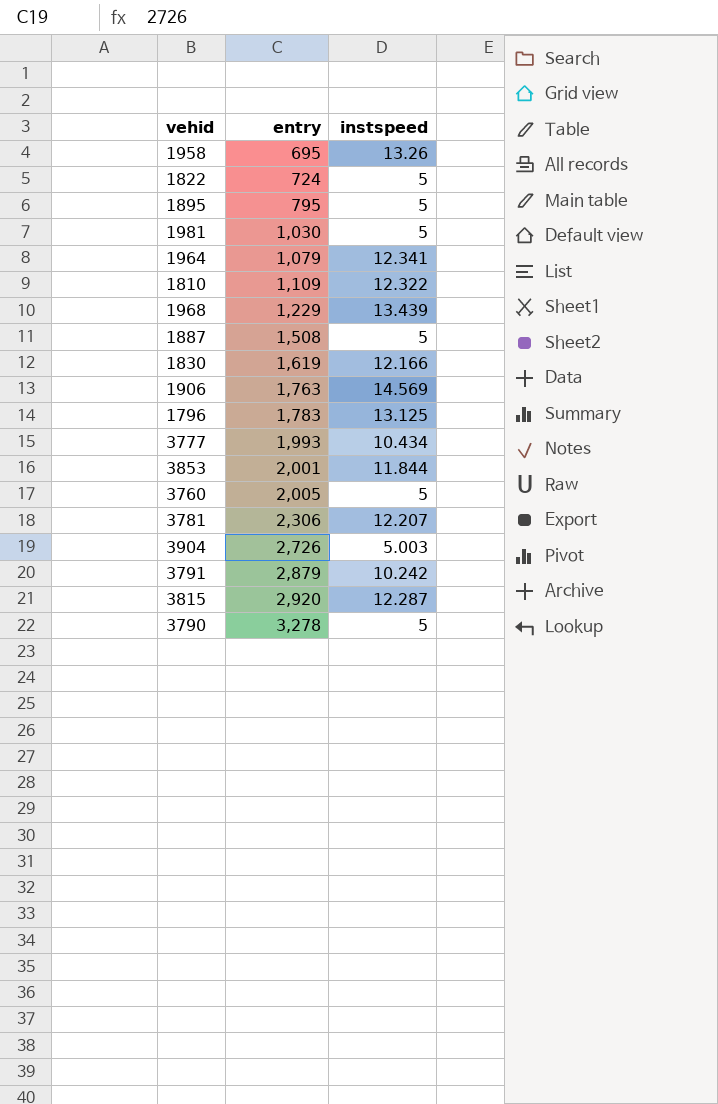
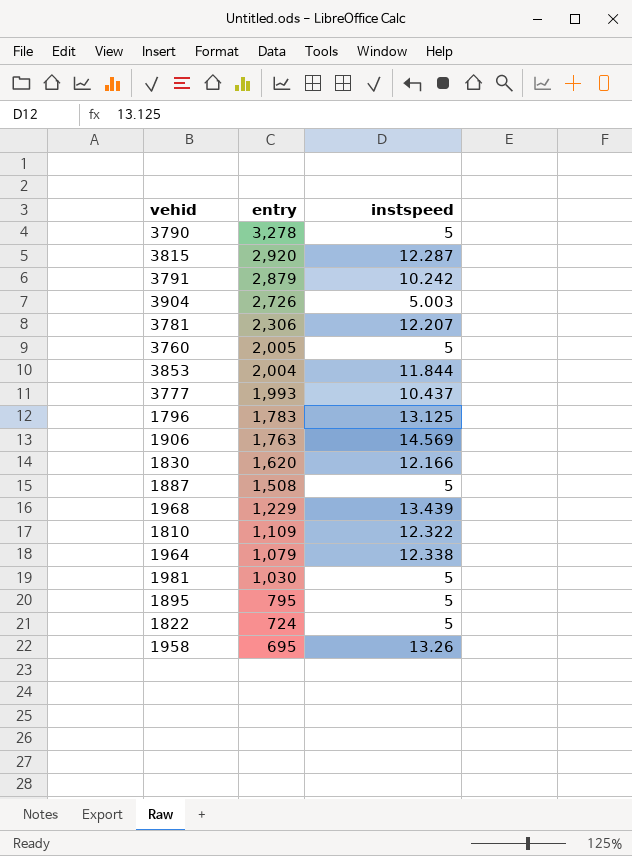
row order: entry ascending -> entry descending
3853 | entry: 2,001 -> 2,004
3777 | instspeed: 10.434 -> 10.437
1830 | entry: 1,619 -> 1,620
1964 | instspeed: 12.341 -> 12.338

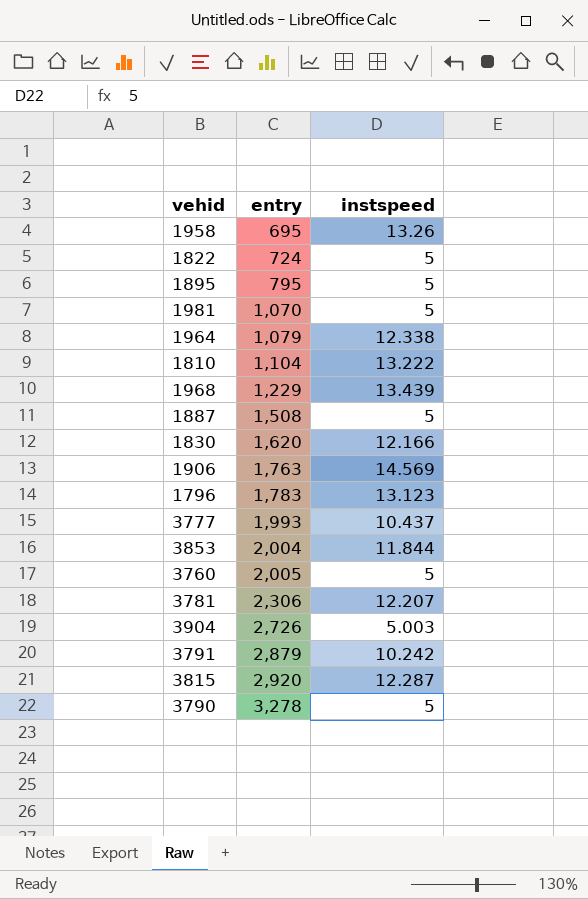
row order: entry descending -> entry ascending
1981 | entry: 1,030 -> 1,070
1810 | entry: 1,109 -> 1,104
1810 | instspeed: 12.322 -> 13.222
1796 | instspeed: 13.125 -> 13.123

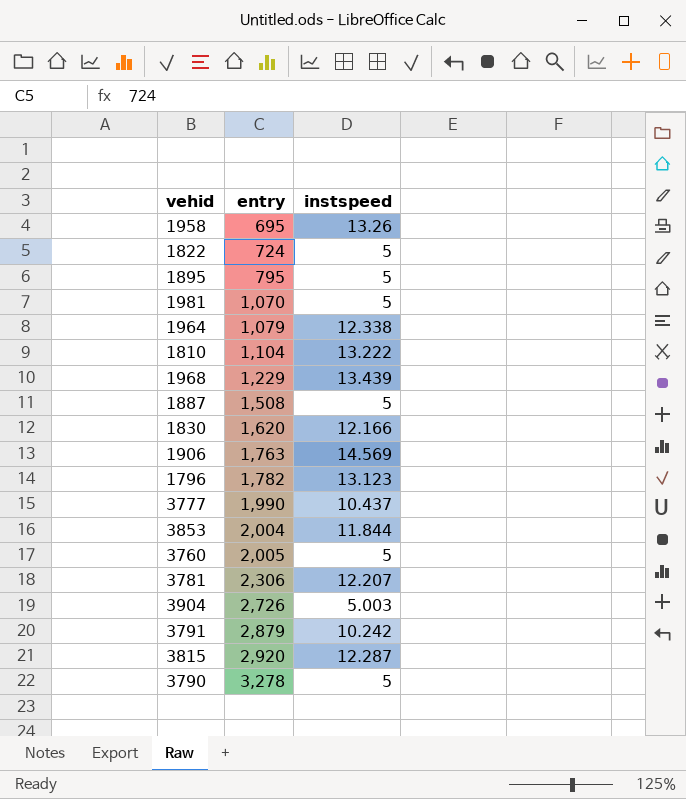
1796 | entry: 1,783 -> 1,782
3777 | entry: 1,993 -> 1,990

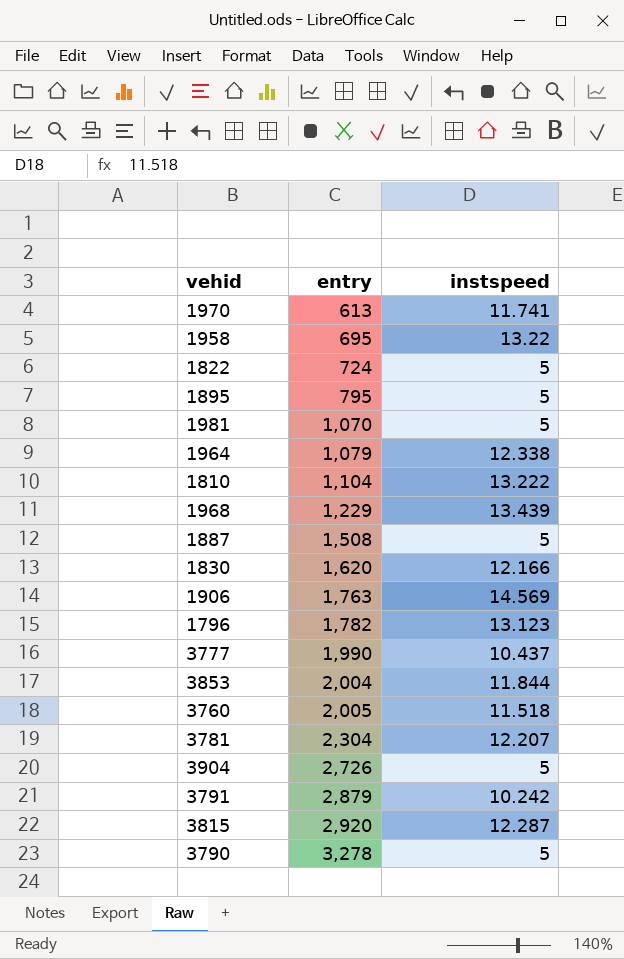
row 1970: none -> 613 | 11.741
1958 | instspeed: 13.26 -> 13.22
3760 | instspeed: 5 -> 11.518
3781 | entry: 2,306 -> 2,304
3904 | instspeed: 5.003 -> 5

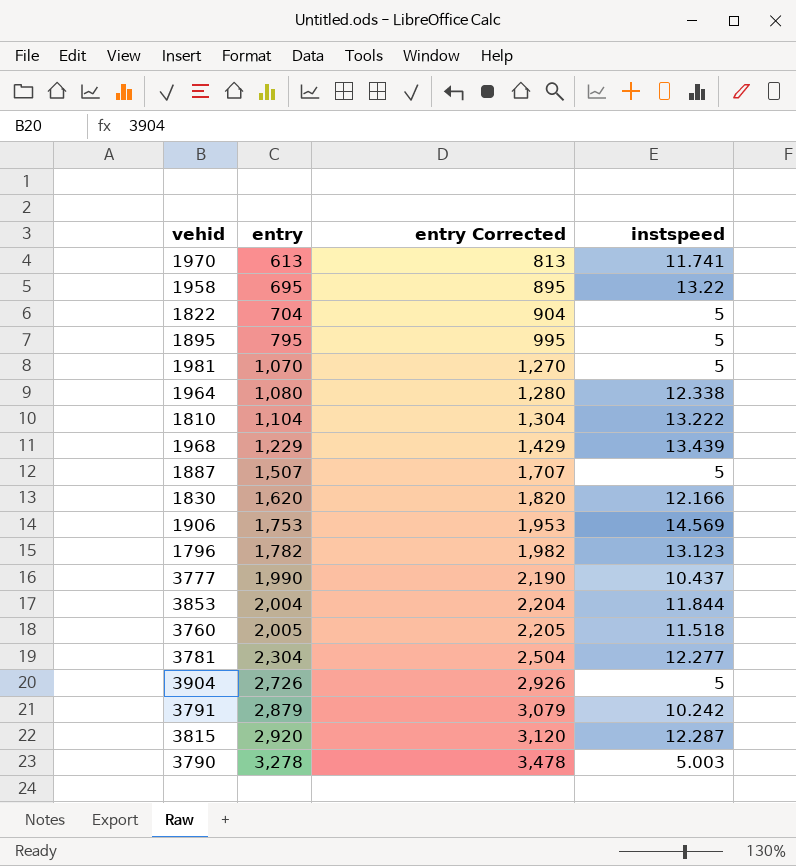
column entry Corrected | formula: none -> [entry] + 200
1822 | entry: 724 -> 704
1964 | entry: 1,079 -> 1,080
1887 | entry: 1,508 -> 1,507
1906 | entry: 1,763 -> 1,753
3781 | instspeed: 12.207 -> 12.277
3790 | instspeed: 5 -> 5.003

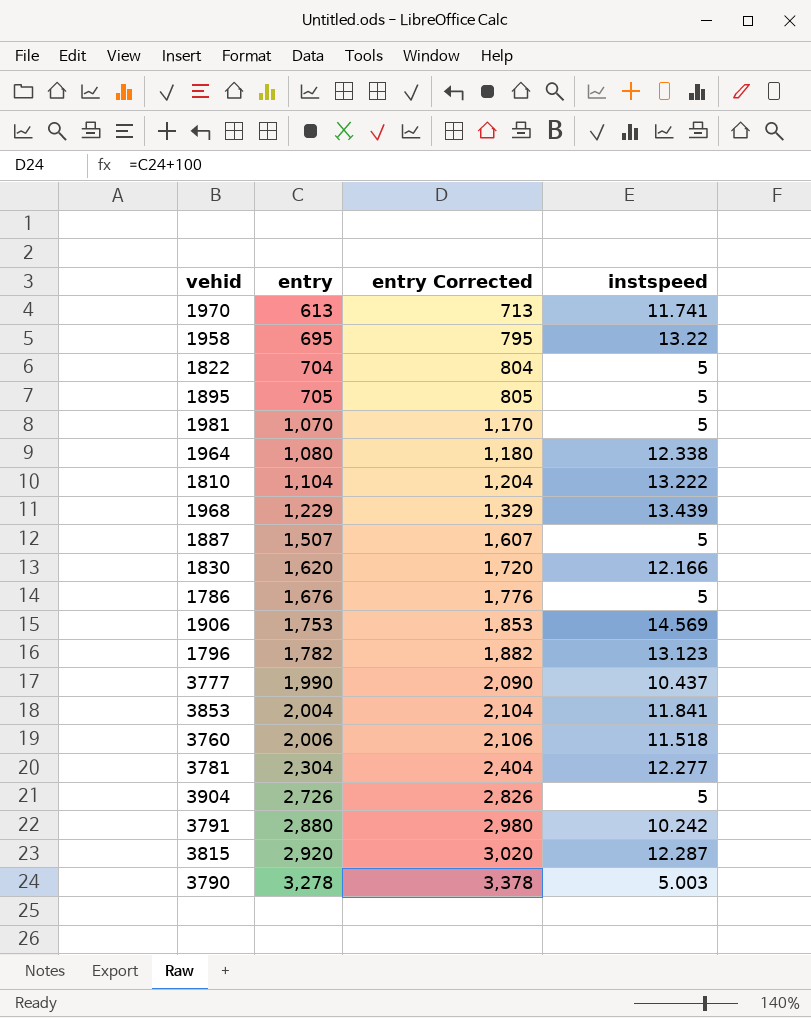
column entry Corrected | formula: [entry] + 200 -> [entry] + 100
1895 | entry: 795 -> 705
row 1786: none -> 1,676 | 1,776 | 5
3853 | instspeed: 11.844 -> 11.841
3760 | entry: 2,005 -> 2,006
3791 | entry: 2,879 -> 2,880

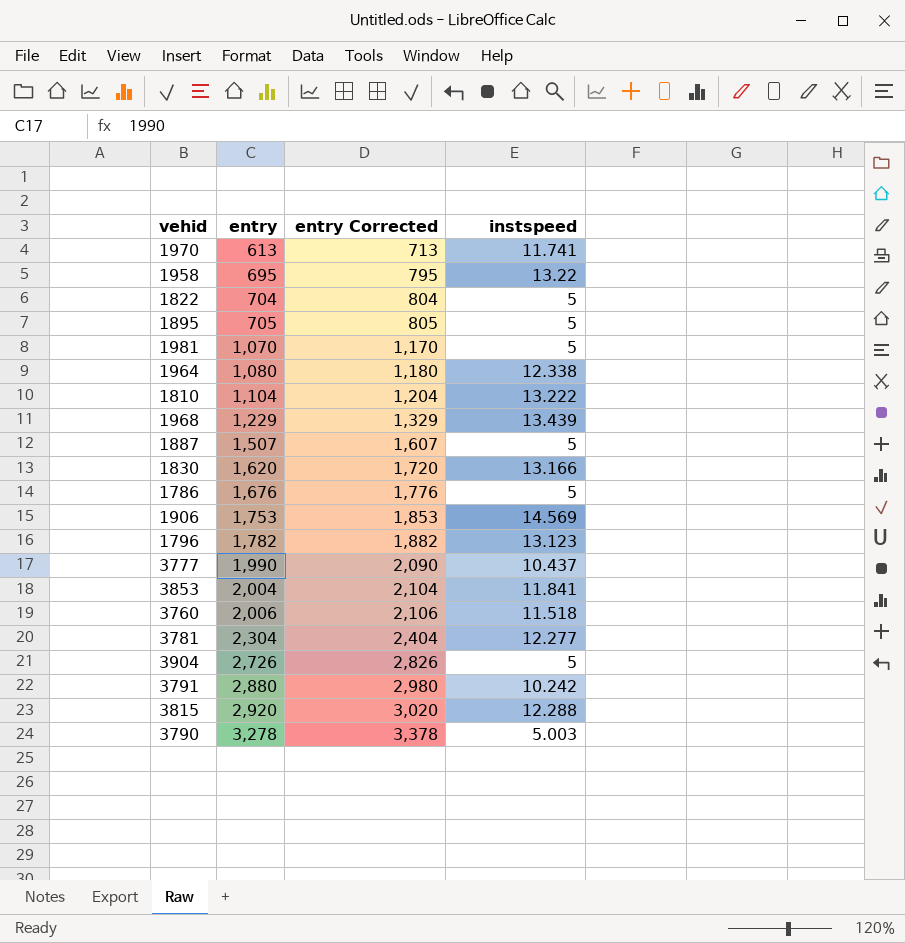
1830 | instspeed: 12.166 -> 13.166
3815 | instspeed: 12.287 -> 12.288

